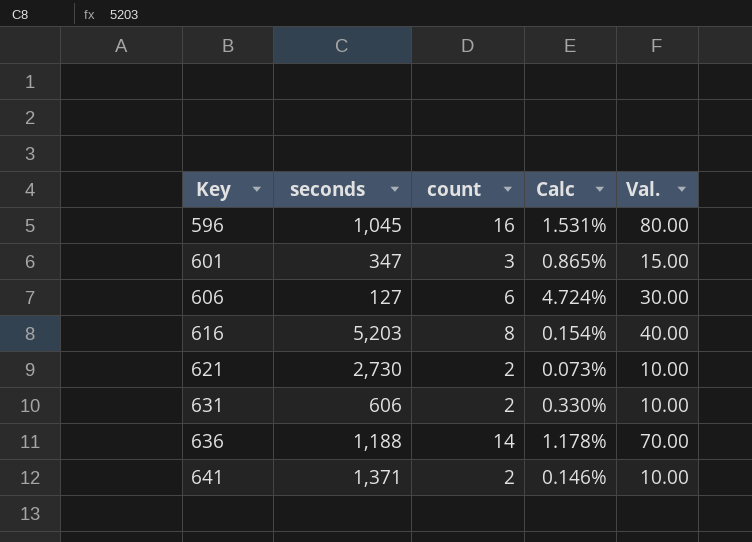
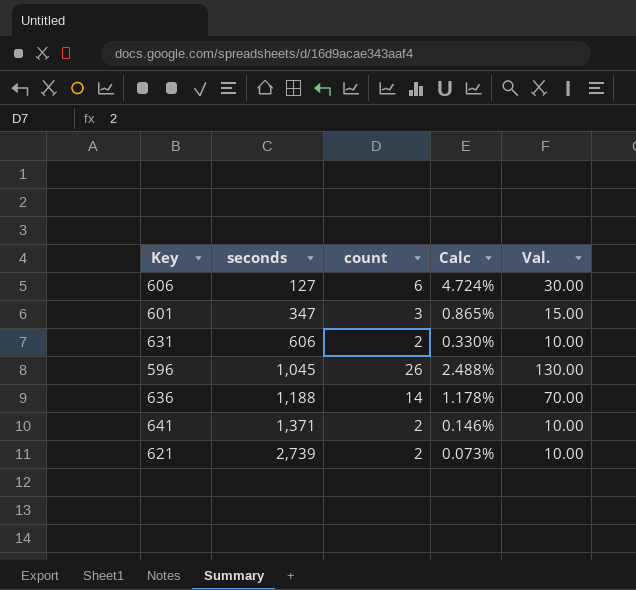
row order: Key ascending -> seconds ascending
row 616: 5,203 | 8 | 0.154% | 40.00 -> none
596 | count: 16 -> 26
596 | Calc: 1.531% -> 2.488%
596 | Val.: 80.00 -> 130.00
621 | seconds: 2,730 -> 2,739

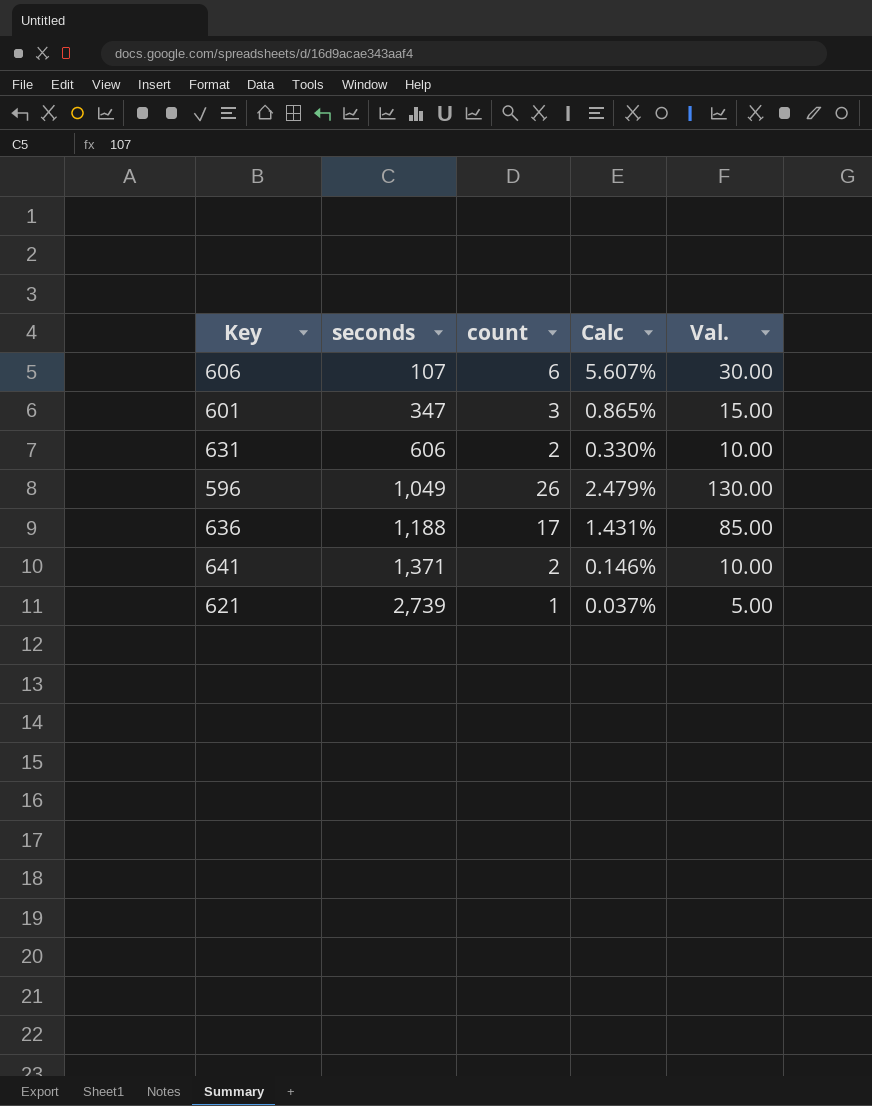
606 | seconds: 127 -> 107
606 | Calc: 4.724% -> 5.607%
596 | seconds: 1,045 -> 1,049
596 | Calc: 2.488% -> 2.479%
636 | count: 14 -> 17
636 | Calc: 1.178% -> 1.431%
636 | Val.: 70.00 -> 85.00
621 | count: 2 -> 1
621 | Calc: 0.073% -> 0.037%
621 | Val.: 10.00 -> 5.00

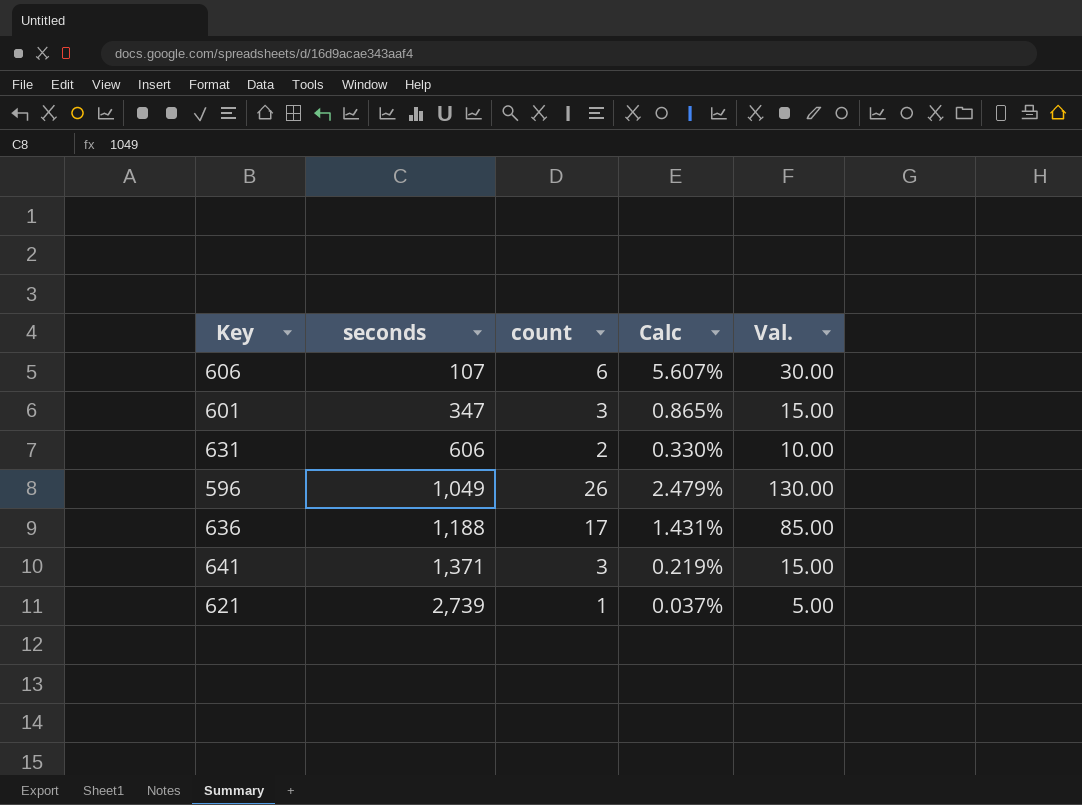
641 | count: 2 -> 3
641 | Calc: 0.146% -> 0.219%
641 | Val.: 10.00 -> 15.00

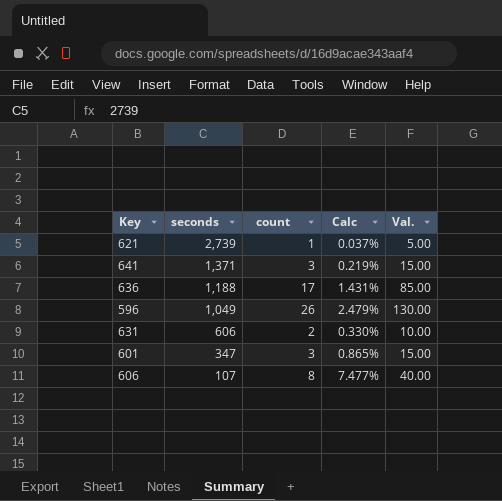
row order: seconds ascending -> seconds descending
606 | count: 6 -> 8
606 | Calc: 5.607% -> 7.477%
606 | Val.: 30.00 -> 40.00

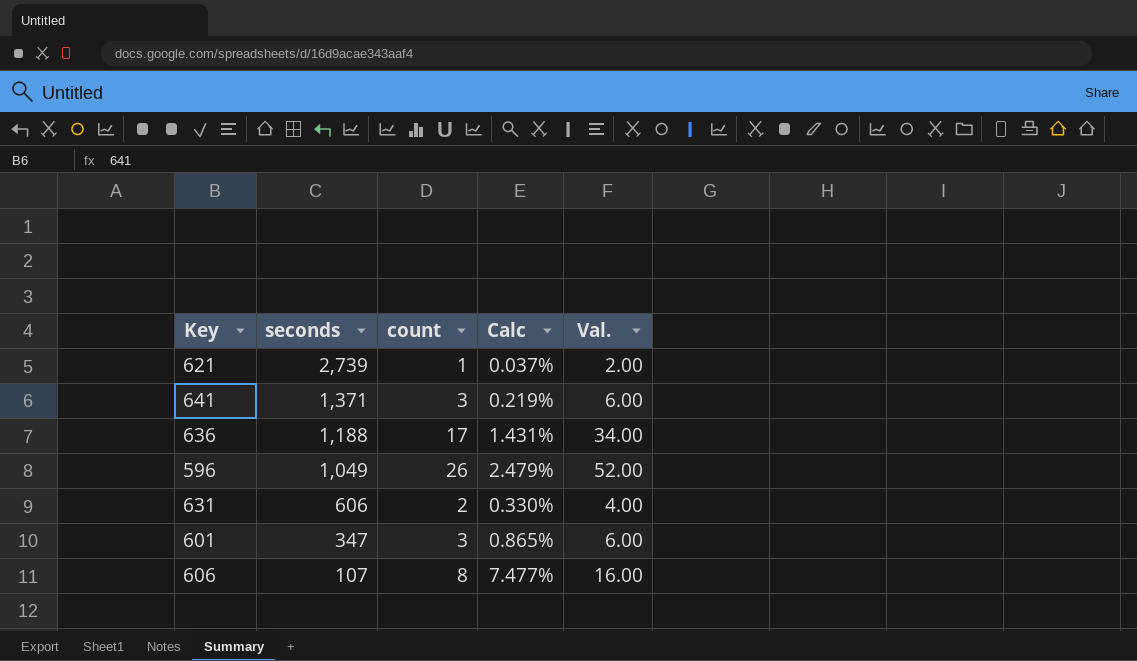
column Val. | formula: [count] * 5 -> [count] * 2

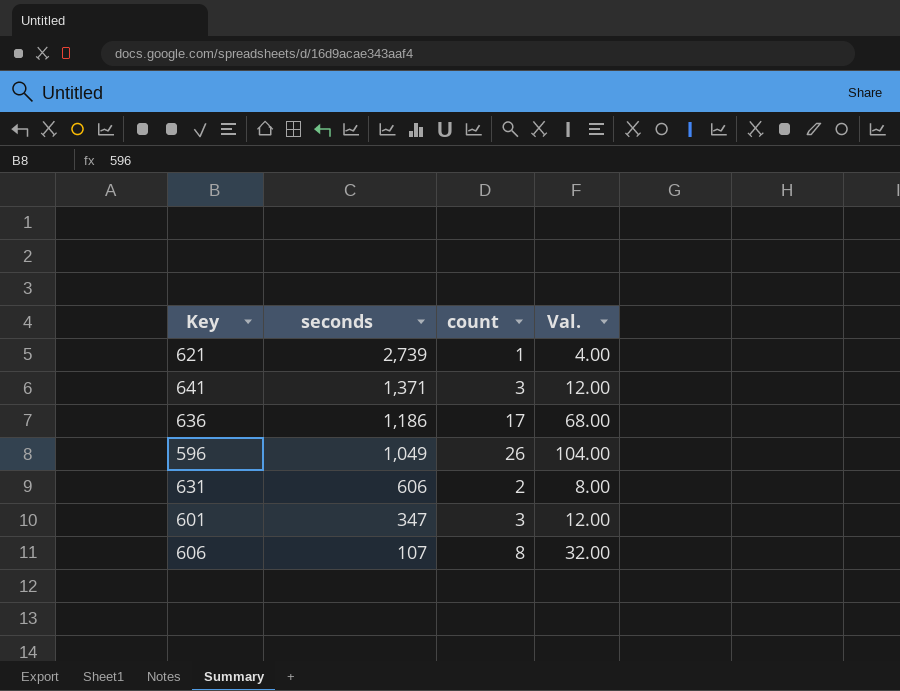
column Calc | formula: [count] / [seconds] -> none
column Val. | formula: [count] * 2 -> [count] * 4
636 | seconds: 1,188 -> 1,186

